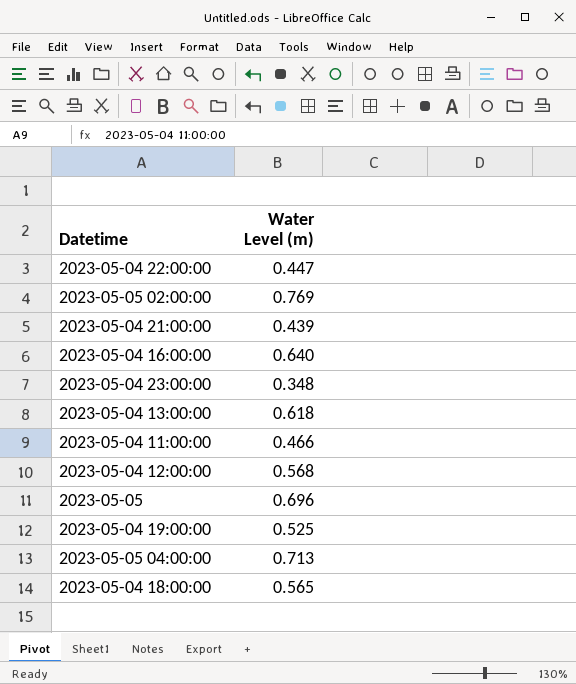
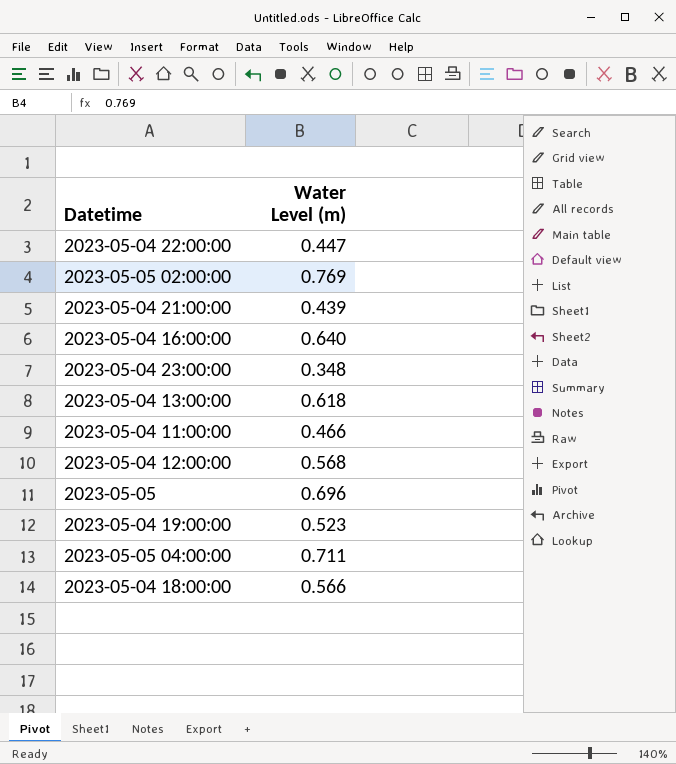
2023-05-04 19:00:00 | Water Level (m): 0.525 -> 0.523
2023-05-05 04:00:00 | Water Level (m): 0.713 -> 0.711
2023-05-04 18:00:00 | Water Level (m): 0.565 -> 0.566

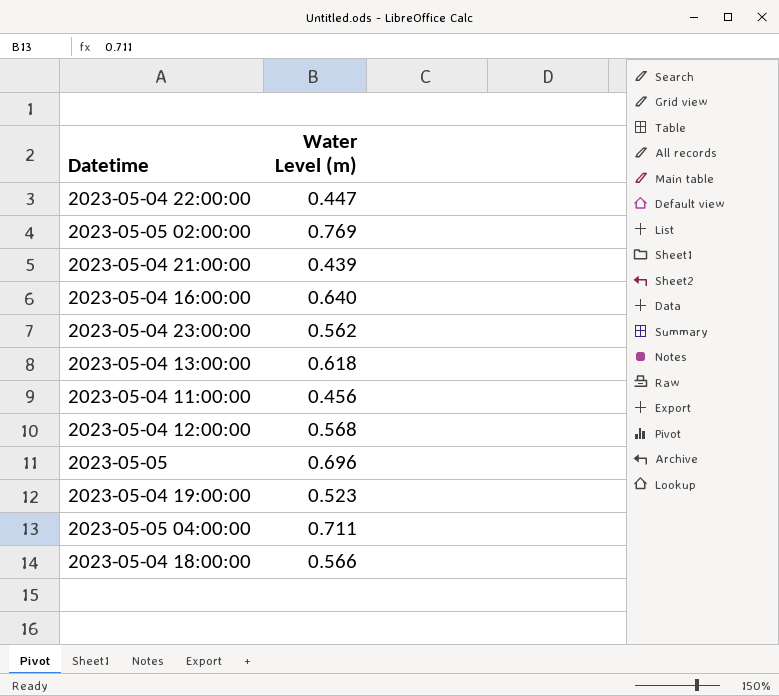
2023-05-04 23:00:00 | Water Level (m): 0.348 -> 0.562
2023-05-04 11:00:00 | Water Level (m): 0.466 -> 0.456

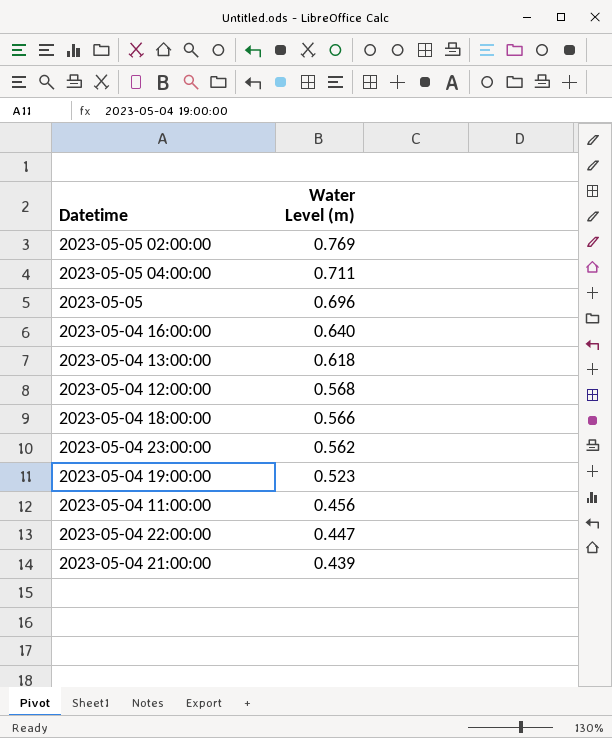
row order: none -> Water Level (m) descending

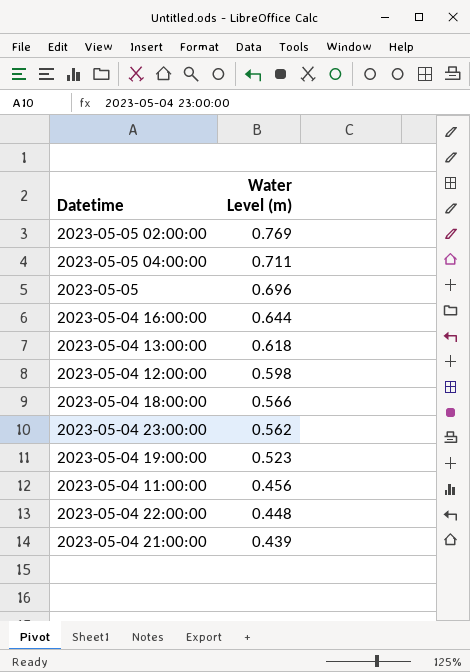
2023-05-04 16:00:00 | Water Level (m): 0.640 -> 0.644
2023-05-04 12:00:00 | Water Level (m): 0.568 -> 0.598
2023-05-04 22:00:00 | Water Level (m): 0.447 -> 0.448

